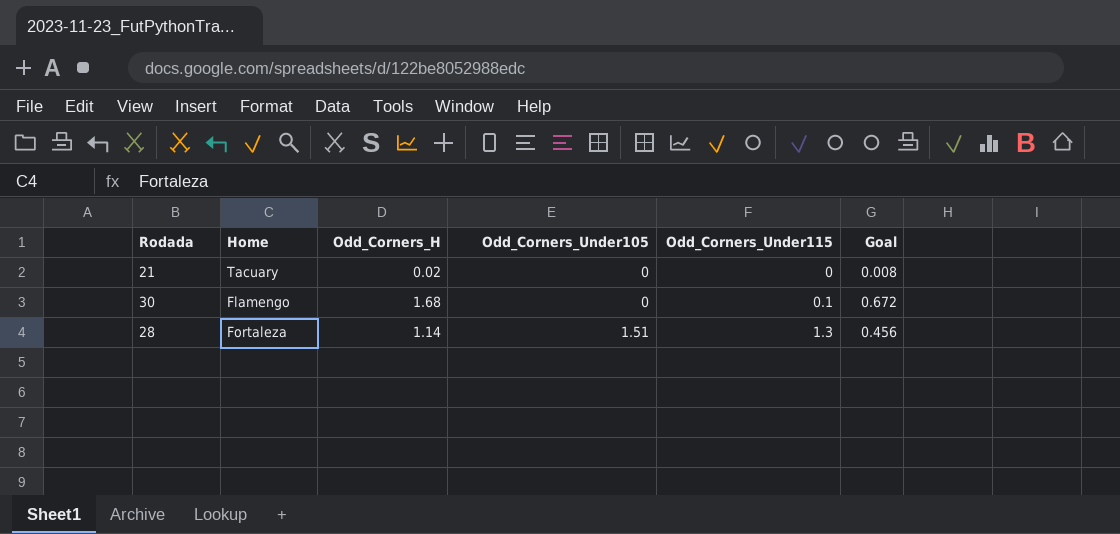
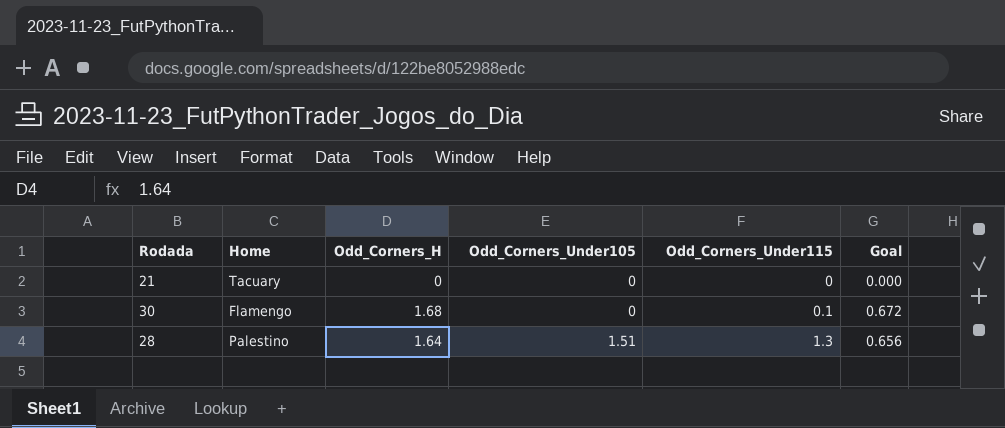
21 | Odd_Corners_H: 0.02 -> 0
21 | Goal: 0.008 -> 0.000
28 | Home: Fortaleza -> Palestino
28 | Odd_Corners_H: 1.14 -> 1.64
28 | Goal: 0.456 -> 0.656

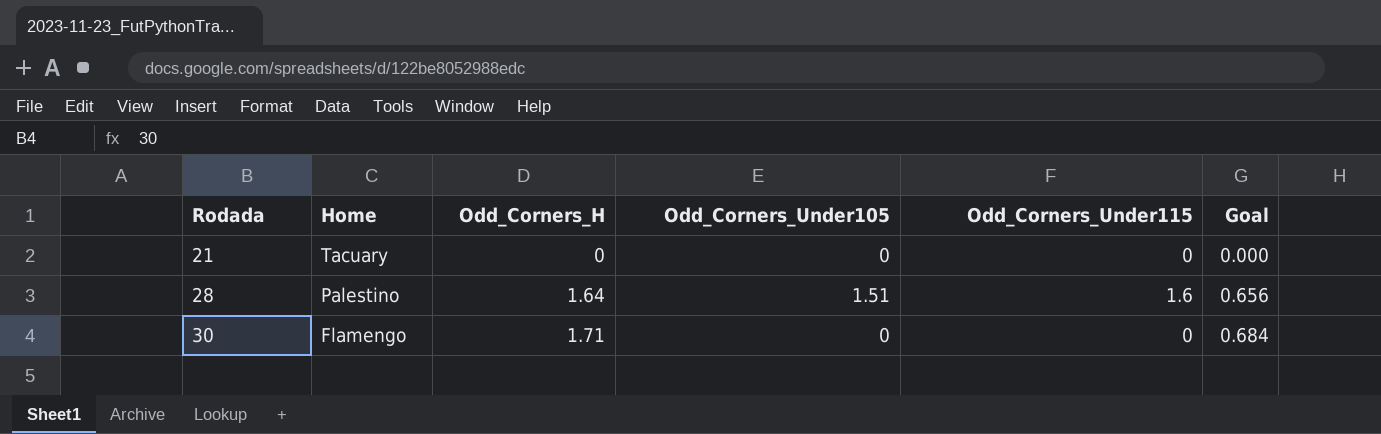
row order: Odd_Corners_Under105 ascending -> Rodada ascending
28 | Odd_Corners_Under115: 1.3 -> 1.6
30 | Odd_Corners_H: 1.68 -> 1.71
30 | Odd_Corners_Under115: 0.1 -> 0
30 | Goal: 0.672 -> 0.684

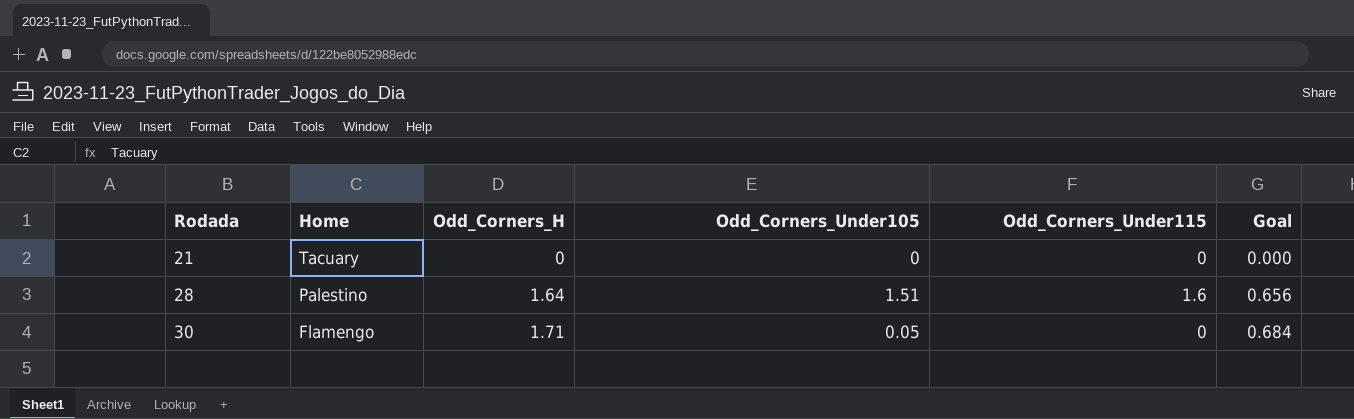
30 | Odd_Corners_Under105: 0 -> 0.05

